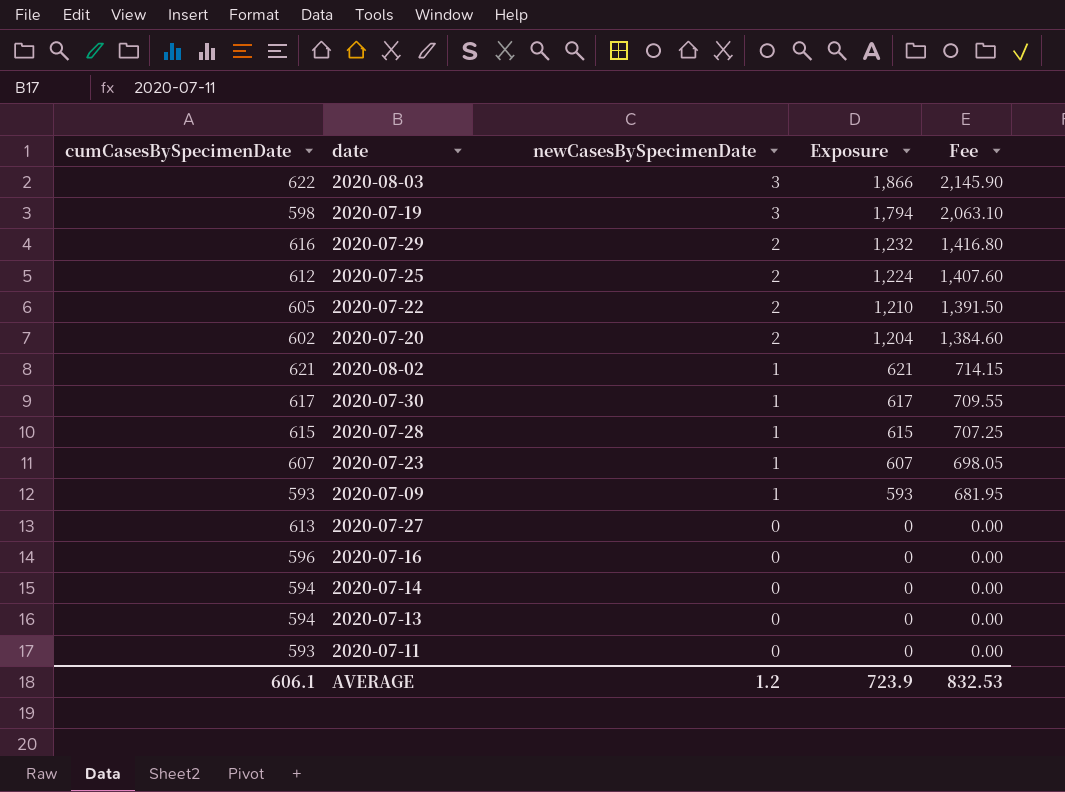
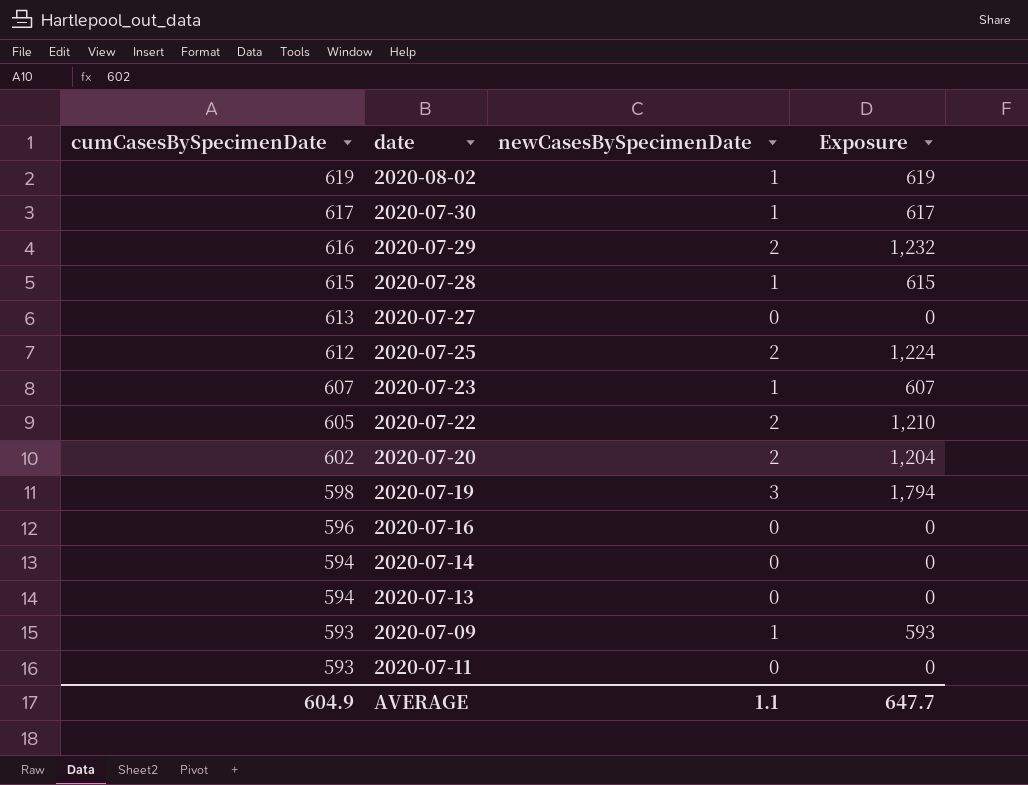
row order: newCasesBySpecimenDate descending -> cumCasesBySpecimenDate descending
column Fee | formula: [Exposure] * 1.15 -> none
row 2020-08-03: 622 | 3 | 1,866 | 2,145.90 -> none
2020-08-02 | cumCasesBySpecimenDate: 621 -> 619
2020-08-02 | Exposure: 621 -> 619
AVERAGE | cumCasesBySpecimenDate: 606.1 -> 604.9
AVERAGE | newCasesBySpecimenDate: 1.2 -> 1.1
AVERAGE | Exposure: 723.9 -> 647.7

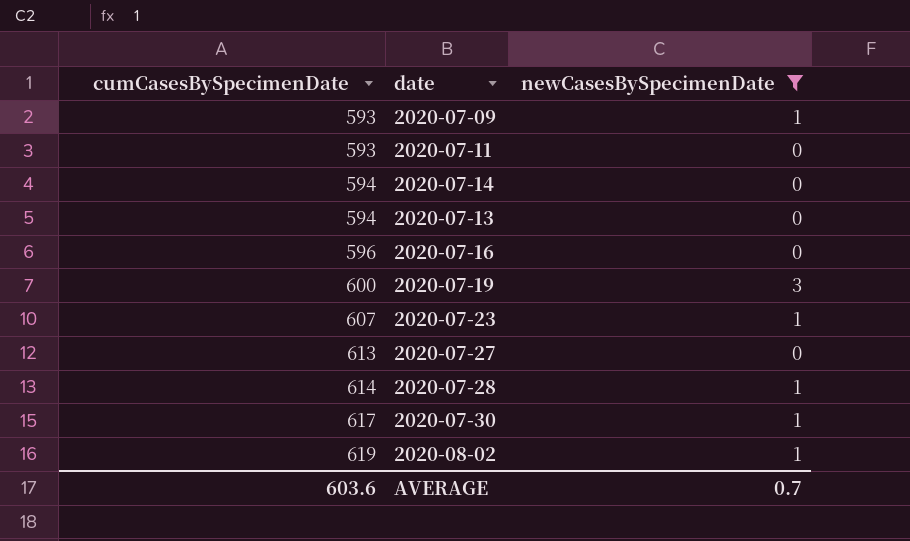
filter: none -> newCasesBySpecimenDate != 2
row order: cumCasesBySpecimenDate descending -> cumCasesBySpecimenDate ascending
column Exposure | formula: [cumCasesBySpecimenDate] * [newCasesBySpecimenDate] -> none
2020-07-19 | cumCasesBySpecimenDate: 598 -> 600
2020-07-28 | cumCasesBySpecimenDate: 615 -> 614
AVERAGE | cumCasesBySpecimenDate: 604.9 -> 603.6
AVERAGE | newCasesBySpecimenDate: 1.1 -> 0.7

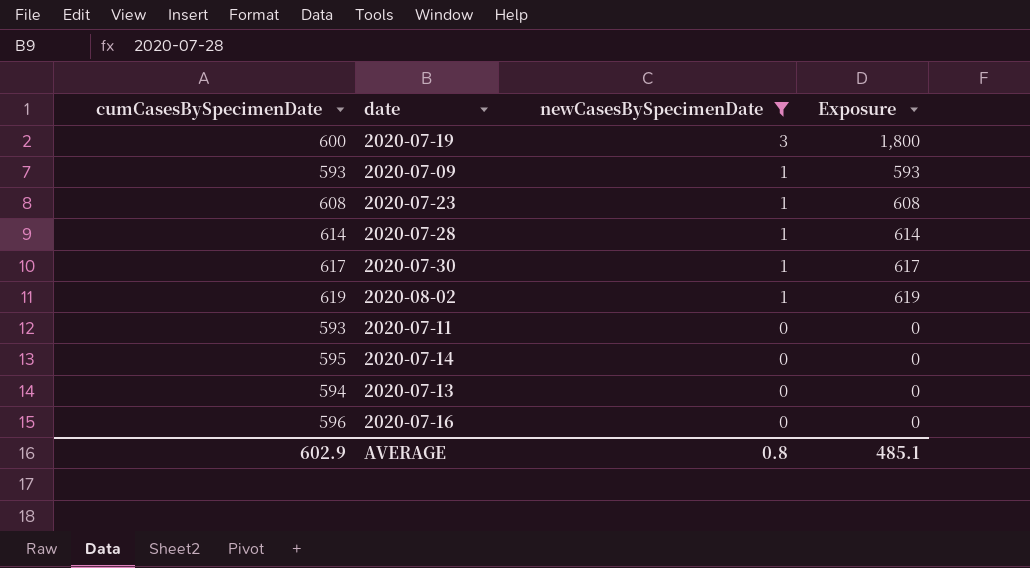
row order: cumCasesBySpecimenDate ascending -> newCasesBySpecimenDate descending
column Exposure | formula: none -> [cumCasesBySpecimenDate] * [newCasesBySpecimenDate]
row 2020-07-27: 613 | 0 -> none
2020-07-23 | cumCasesBySpecimenDate: 607 -> 608
2020-07-14 | cumCasesBySpecimenDate: 594 -> 595
AVERAGE | cumCasesBySpecimenDate: 603.6 -> 602.9
AVERAGE | newCasesBySpecimenDate: 0.7 -> 0.8

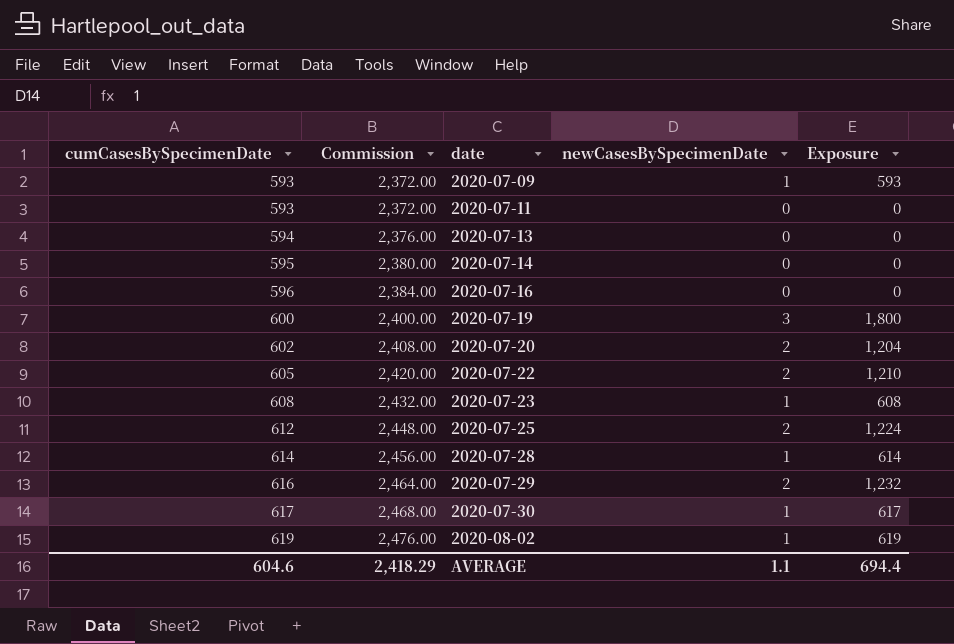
filter: newCasesBySpecimenDate != 2 -> none
row order: newCasesBySpecimenDate descending -> cumCasesBySpecimenDate ascending
column Commission | formula: none -> [cumCasesBySpecimenDate] * 4
AVERAGE | cumCasesBySpecimenDate: 602.9 -> 604.6
AVERAGE | newCasesBySpecimenDate: 0.8 -> 1.1
AVERAGE | Exposure: 485.1 -> 694.4

